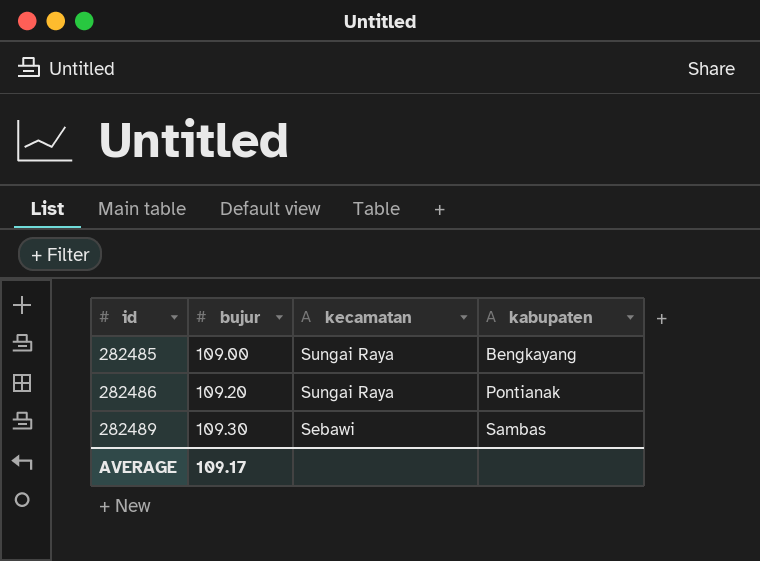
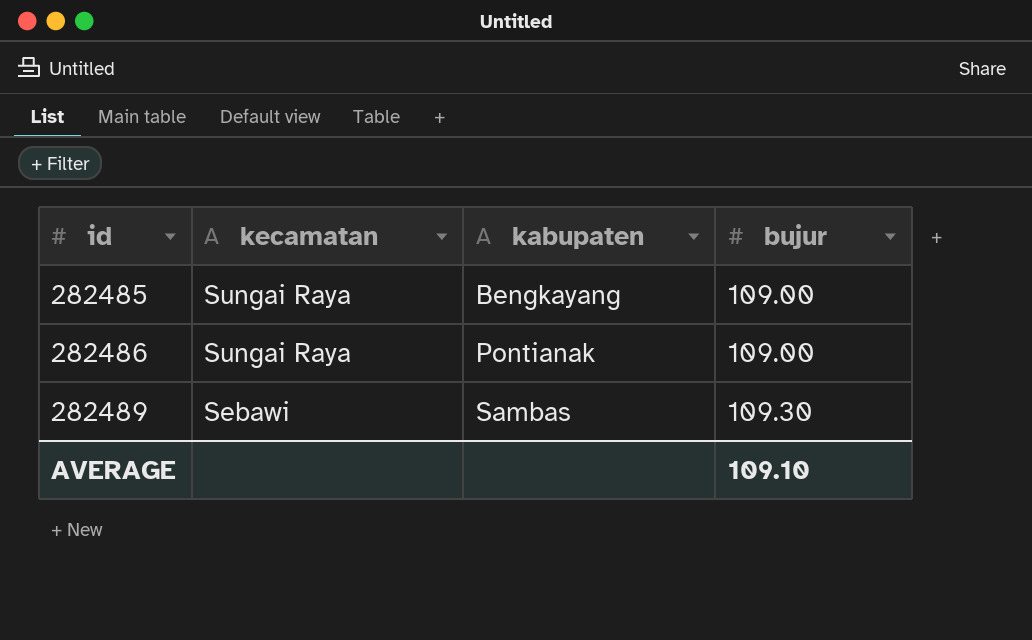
column bujur | position: 2 -> 4
282486 | bujur: 109.20 -> 109.00
AVERAGE | bujur: 109.17 -> 109.10

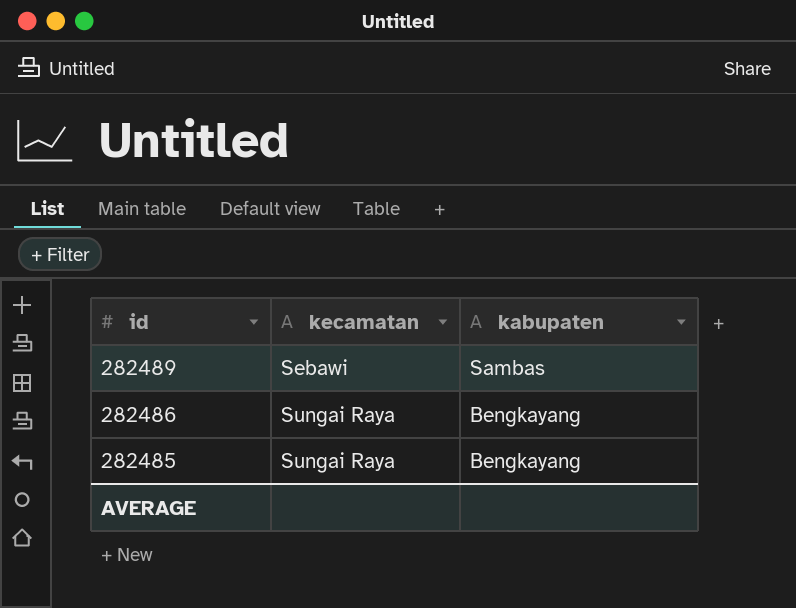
row order: id ascending -> id descending
column bujur | position: 4 -> none
282486 | kabupaten: Pontianak -> Bengkayang

